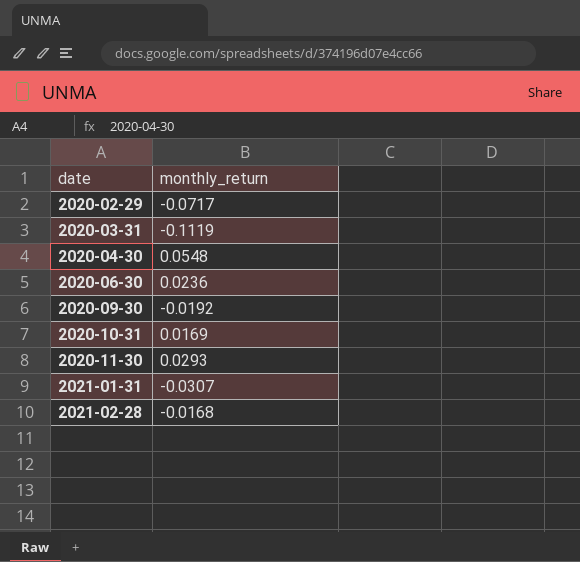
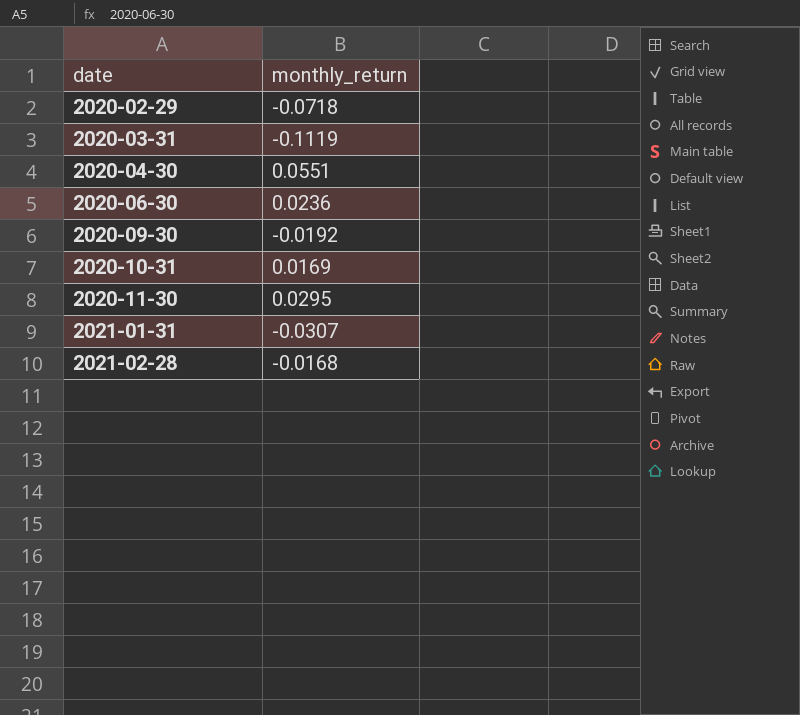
2020-02-29 | monthly_return: -0.0717 -> -0.0718
2020-04-30 | monthly_return: 0.0548 -> 0.0551
2020-11-30 | monthly_return: 0.0293 -> 0.0295

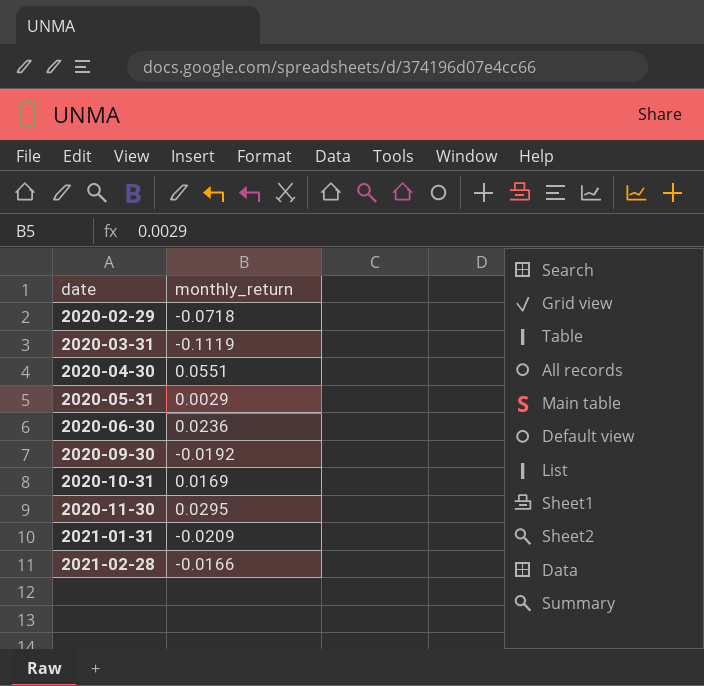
row 2020-05-31: none -> 0.0029
2021-01-31 | monthly_return: -0.0307 -> -0.0209
2021-02-28 | monthly_return: -0.0168 -> -0.0166

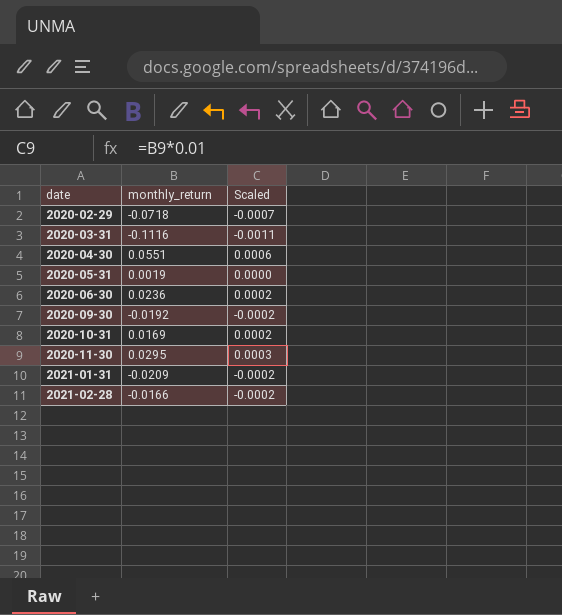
column Scaled | formula: none -> [monthly_return] * 0.01
2020-03-31 | monthly_return: -0.1119 -> -0.1116
2020-05-31 | monthly_return: 0.0029 -> 0.0019

